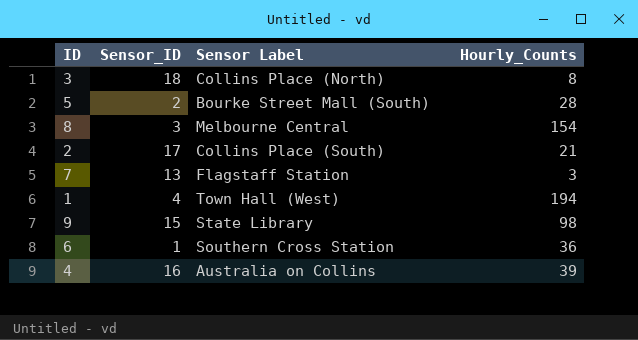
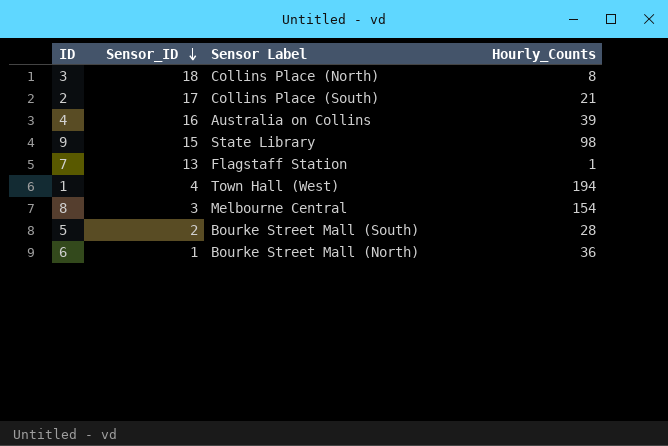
row order: none -> Sensor_ID descending
7 | Hourly_Counts: 3 -> 1
6 | Sensor Label: Southern Cross Station -> Bourke Street Mall (North)

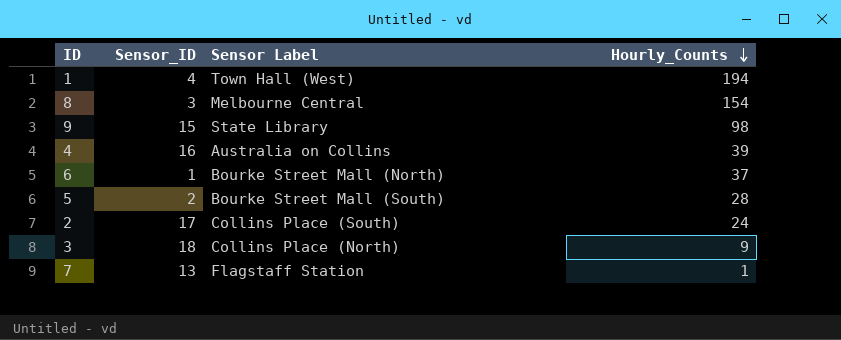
row order: Sensor_ID descending -> Hourly_Counts descending
6 | Hourly_Counts: 36 -> 37
2 | Hourly_Counts: 21 -> 24
3 | Hourly_Counts: 8 -> 9

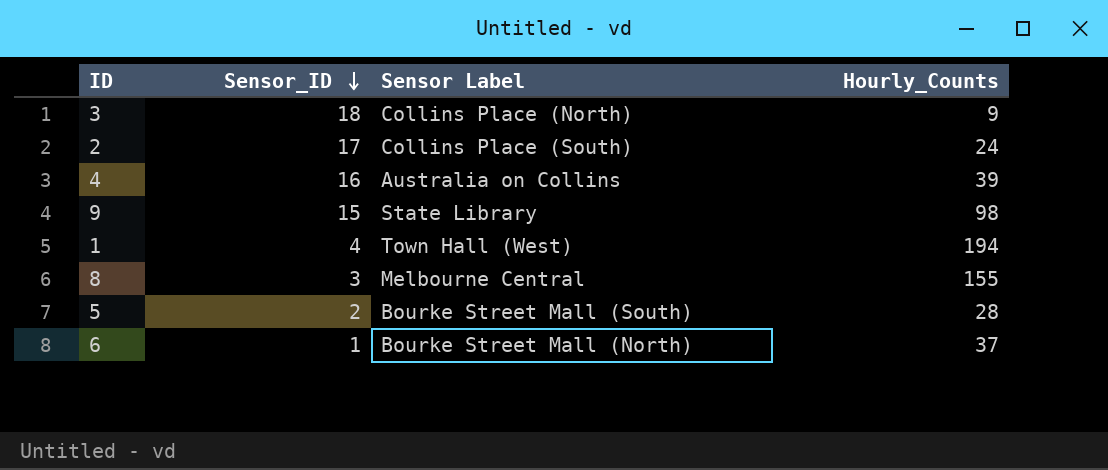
row order: Hourly_Counts descending -> Sensor_ID descending
row 7: 13 | Flagstaff Station | 1 -> none
8 | Hourly_Counts: 154 -> 155

